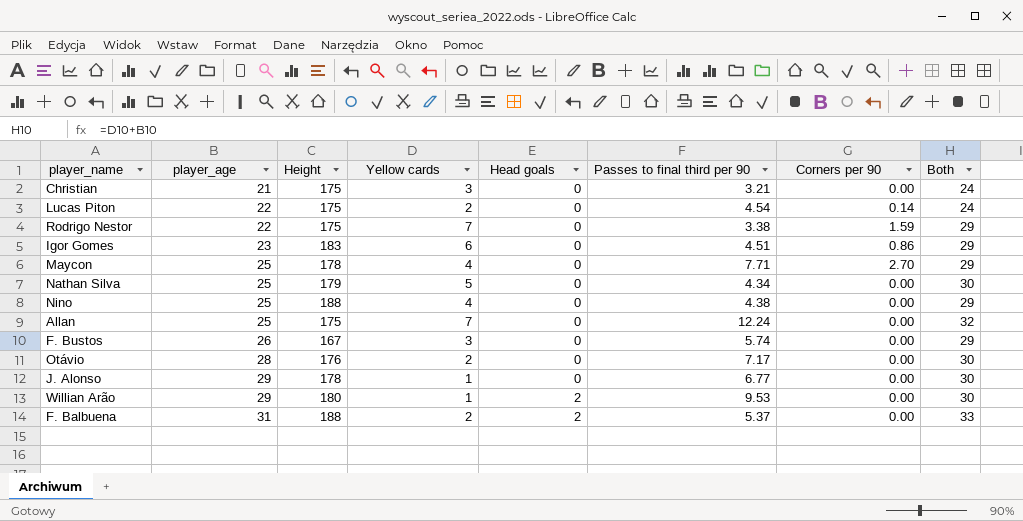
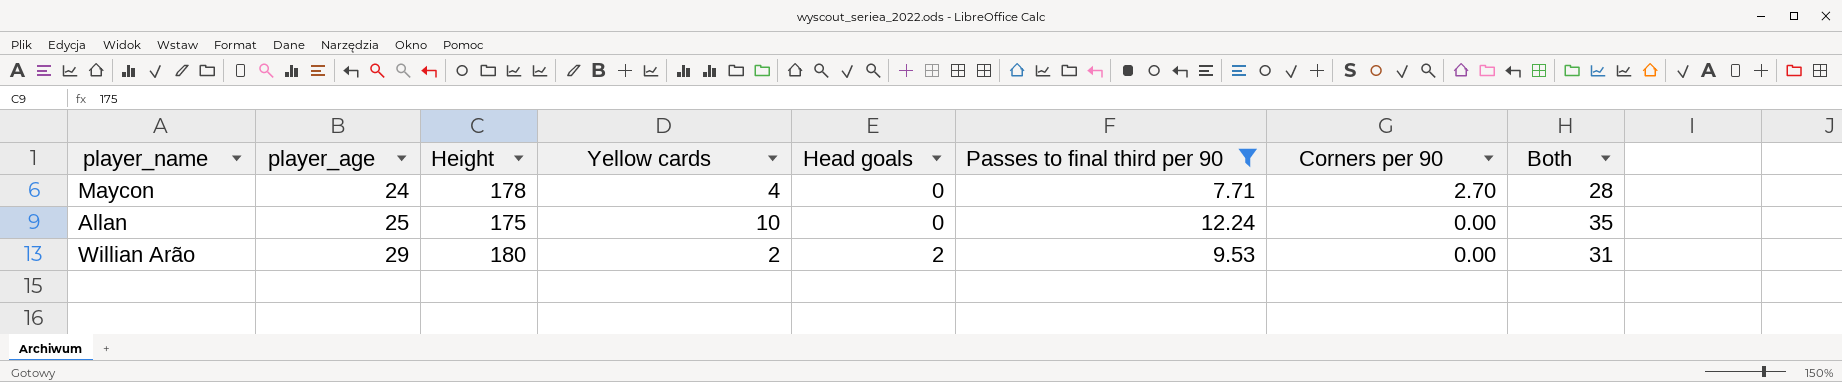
filter: none -> Passes to final third per 90 >= 7.71
Maycon | player_age: 25 -> 24
Maycon | Both: 29 -> 28
Allan | Yellow cards: 7 -> 10
Allan | Both: 32 -> 35
Willian Arão | Yellow cards: 1 -> 2
Willian Arão | Both: 30 -> 31

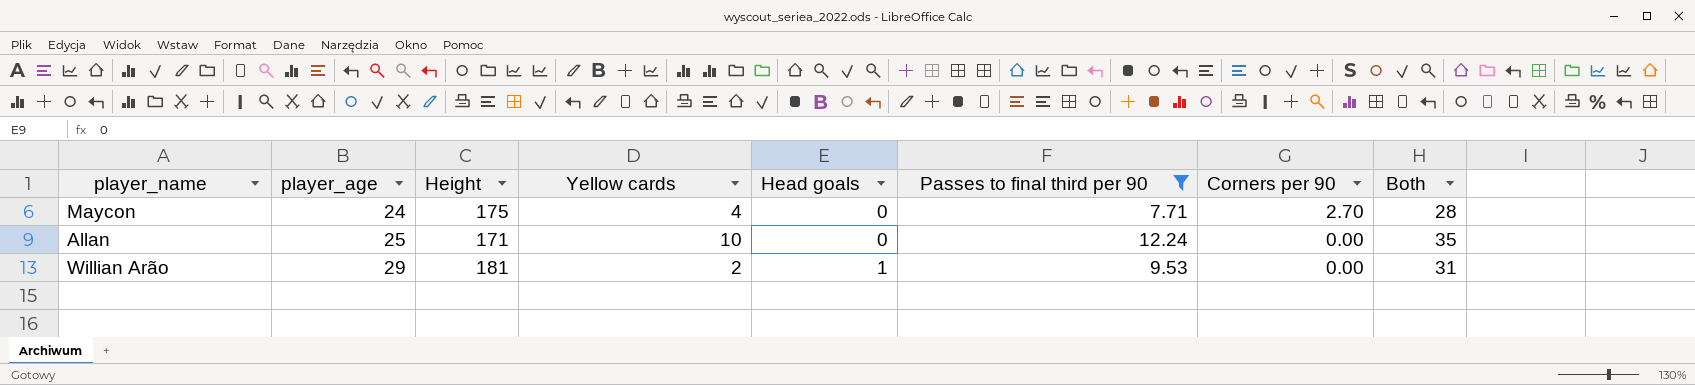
Maycon | Height: 178 -> 175
Allan | Height: 175 -> 171
Willian Arão | Height: 180 -> 181
Willian Arão | Head goals: 2 -> 1

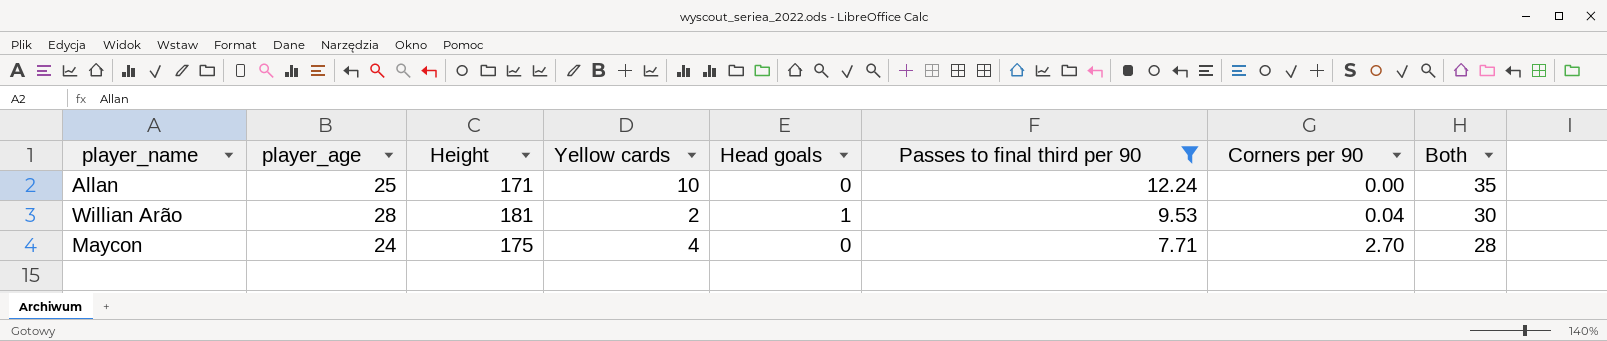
row order: player_age ascending -> Passes to final third per 90 descending
Willian Arão | player_age: 29 -> 28
Willian Arão | Corners per 90: 0.00 -> 0.04
Willian Arão | Both: 31 -> 30

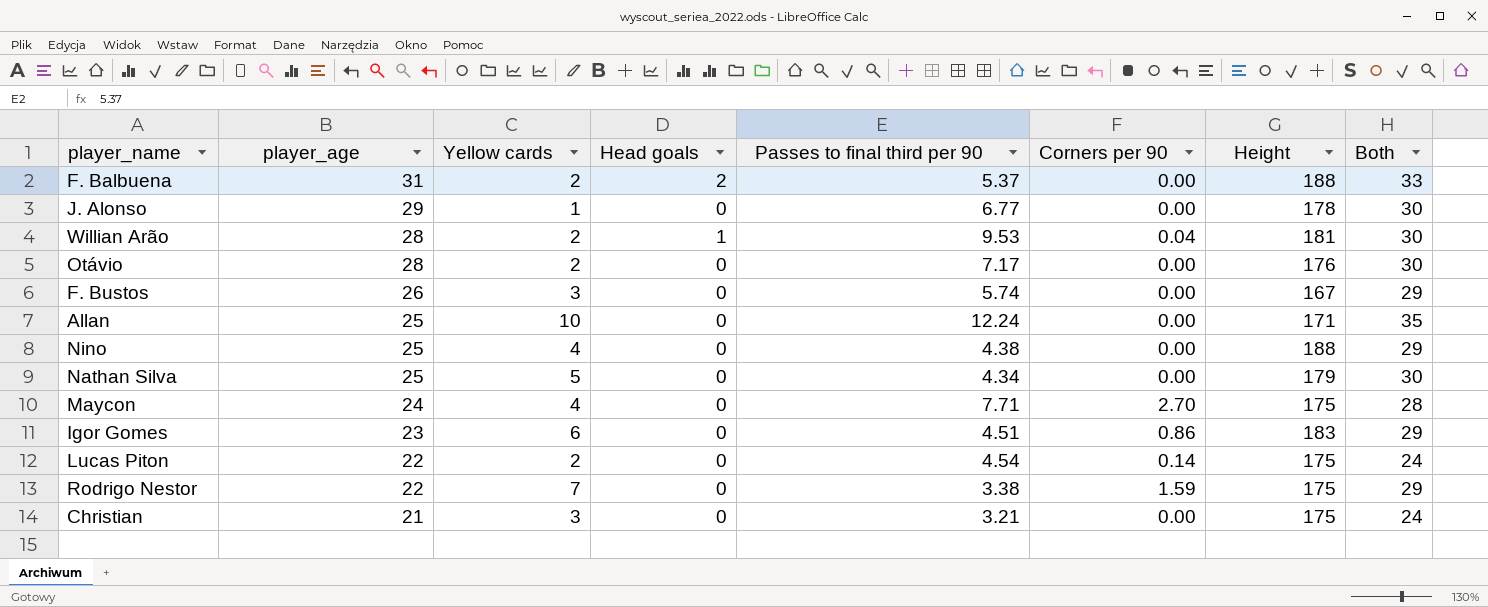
filter: Passes to final third per 90 >= 7.71 -> none
row order: Passes to final third per 90 descending -> player_age descending
column Height | position: 3 -> 7

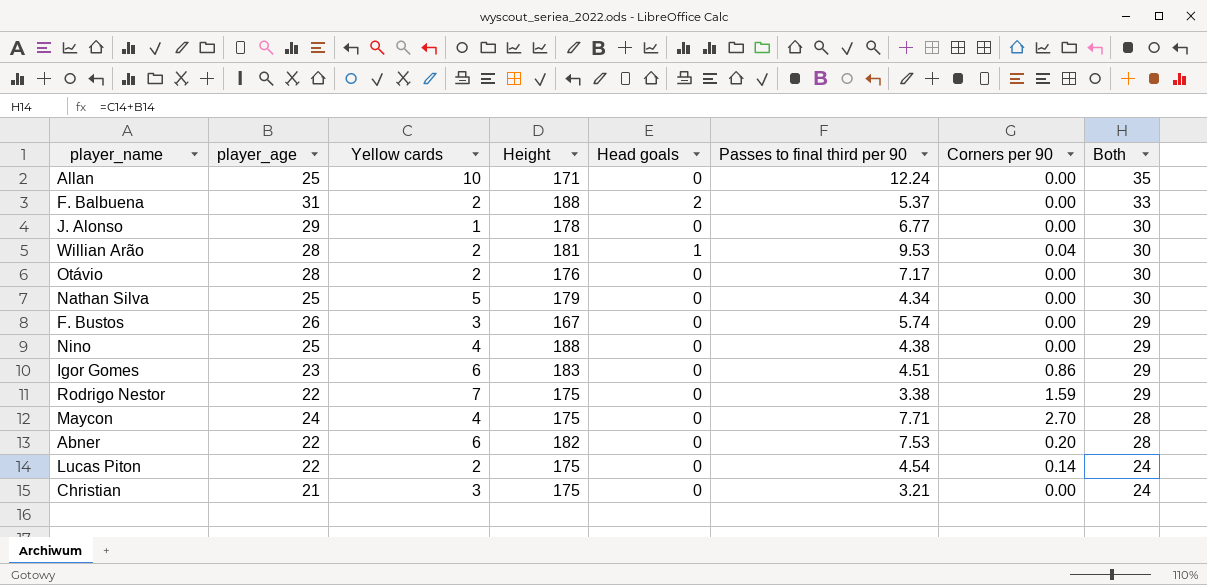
row order: player_age descending -> Both descending
column Height | position: 7 -> 4
row Abner: none -> 22 | 6 | 182 | 0 | 7.53 | 0.20 | 28

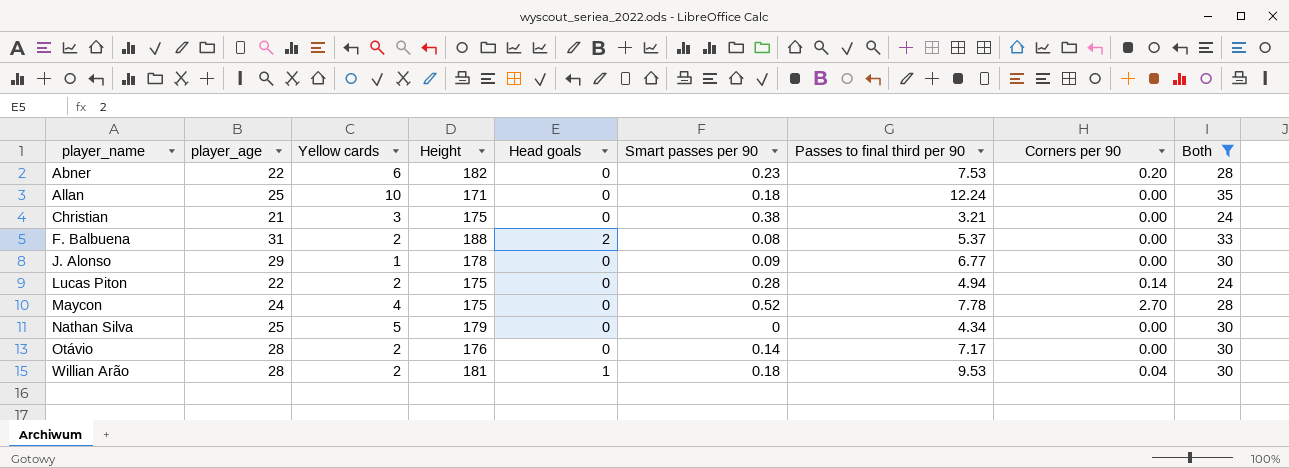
filter: none -> Both != 29
row order: Both descending -> player_name ascending
column Smart passes per 90 | position: none -> 6
Lucas Piton | Passes to final third per 90: 4.54 -> 4.94
Maycon | Passes to final third per 90: 7.71 -> 7.78

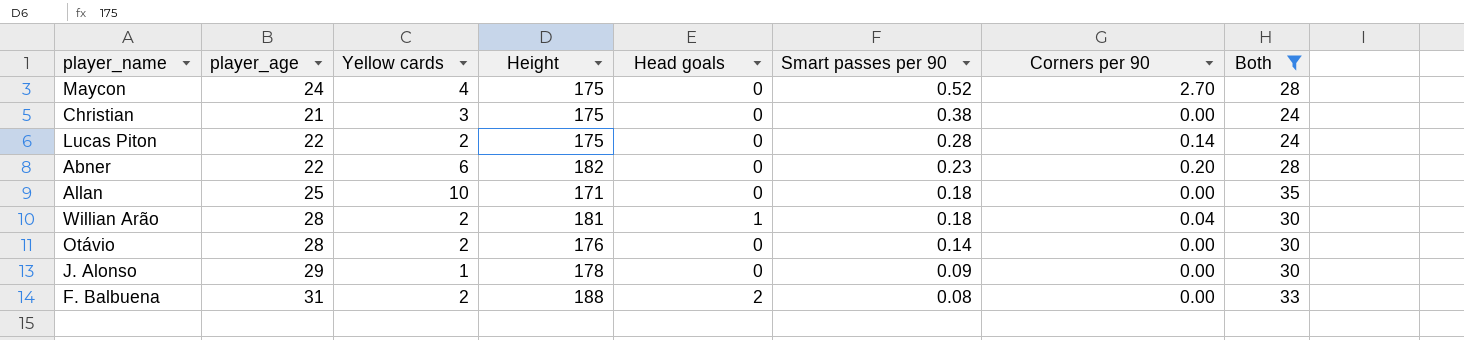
row order: player_name ascending -> Smart passes per 90 descending
column Passes to final third per 90 | position: 7 -> none
row Nathan Silva: 25 | 5 | 179 | 0 | 0 | 4.34 | 0.00 | 30 -> none

